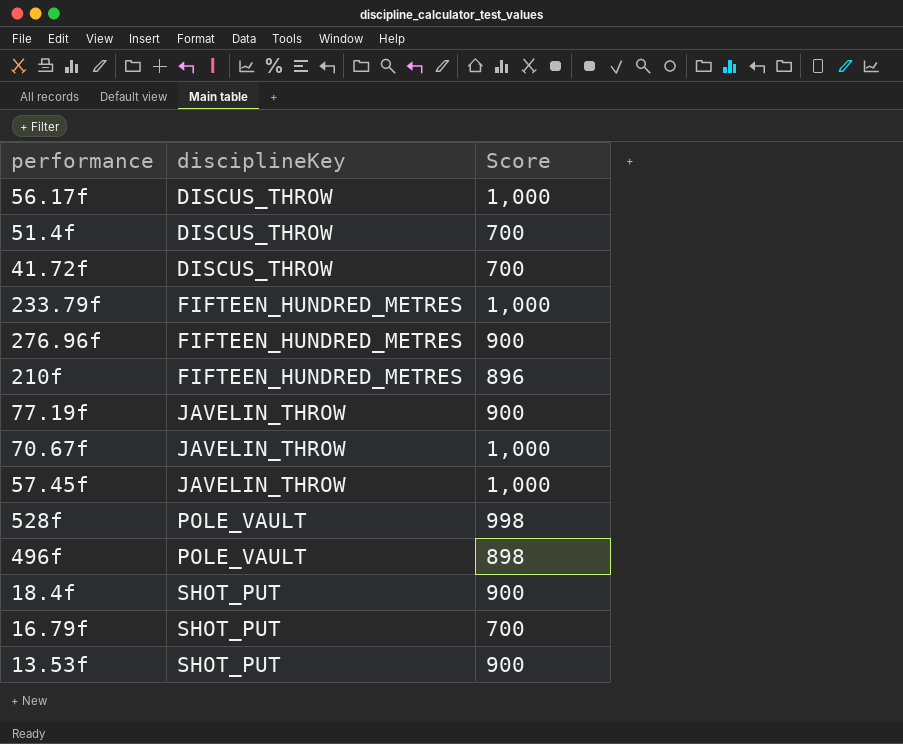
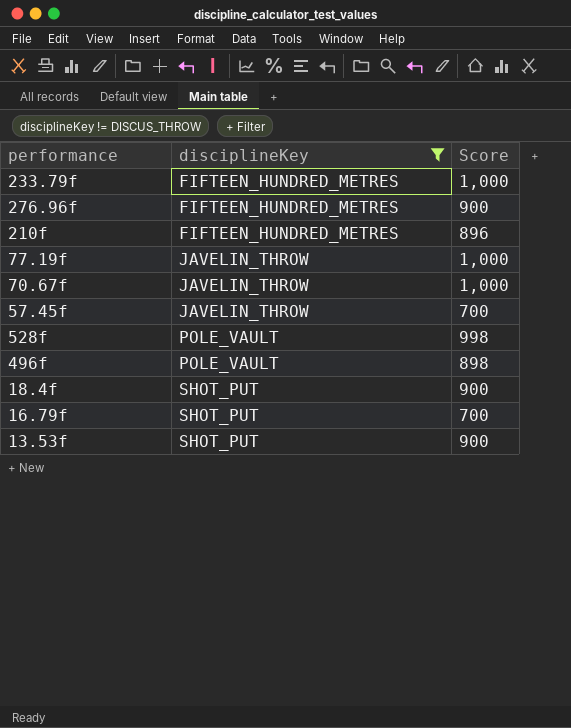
filter: none -> disciplineKey != DISCUS_THROW
77.19f | Score: 900 -> 1,000
57.45f | Score: 1,000 -> 700

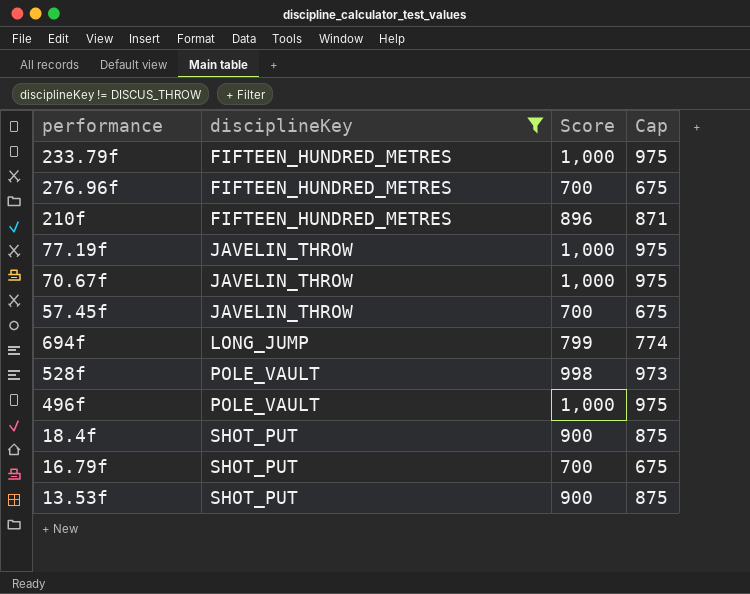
column Cap | formula: none -> [Score] - 25
276.96f | Score: 900 -> 700
row 694f: none -> LONG_JUMP | 799 | 774
496f | Score: 898 -> 1,000

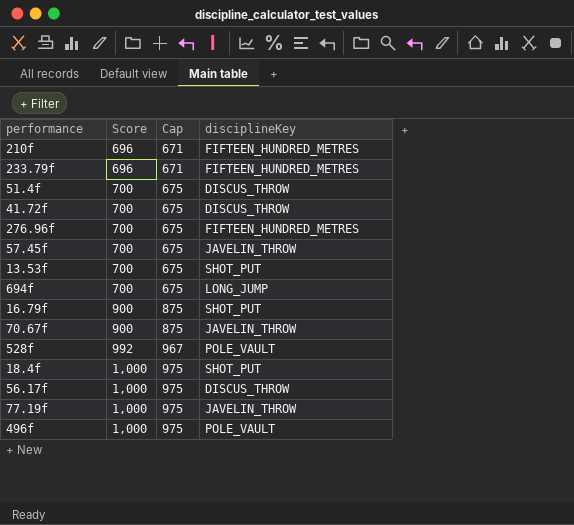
filter: disciplineKey != DISCUS_THROW -> none
row order: disciplineKey ascending -> Score ascending
column disciplineKey | position: 2 -> 4
210f | Score: 896 -> 696
210f | Cap: 871 -> 671
233.79f | Score: 1,000 -> 696
233.79f | Cap: 975 -> 671
13.53f | Score: 900 -> 700
13.53f | Cap: 875 -> 675
694f | Score: 799 -> 700
694f | Cap: 774 -> 675
16.79f | Score: 700 -> 900
16.79f | Cap: 675 -> 875
70.67f | Score: 1,000 -> 900
70.67f | Cap: 975 -> 875
528f | Score: 998 -> 992
528f | Cap: 973 -> 967
18.4f | Score: 900 -> 1,000
18.4f | Cap: 875 -> 975

